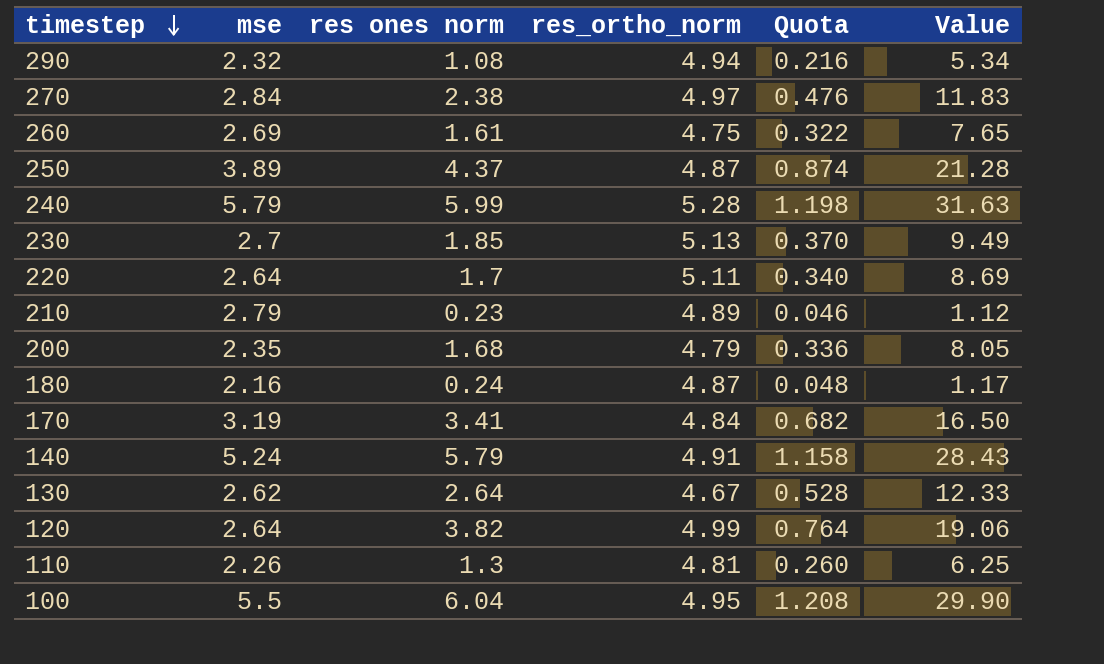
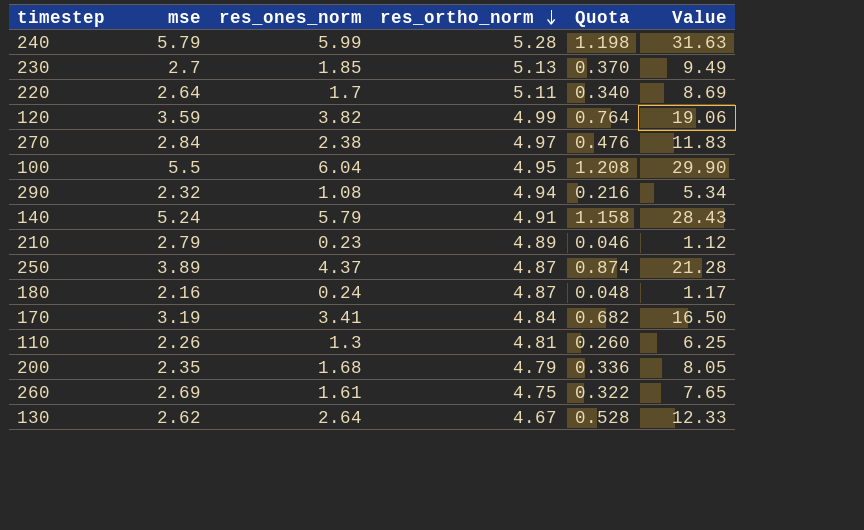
row order: timestep descending -> res_ortho_norm descending
column name: res ones norm -> res_ones_norm
120 | mse: 2.64 -> 3.59

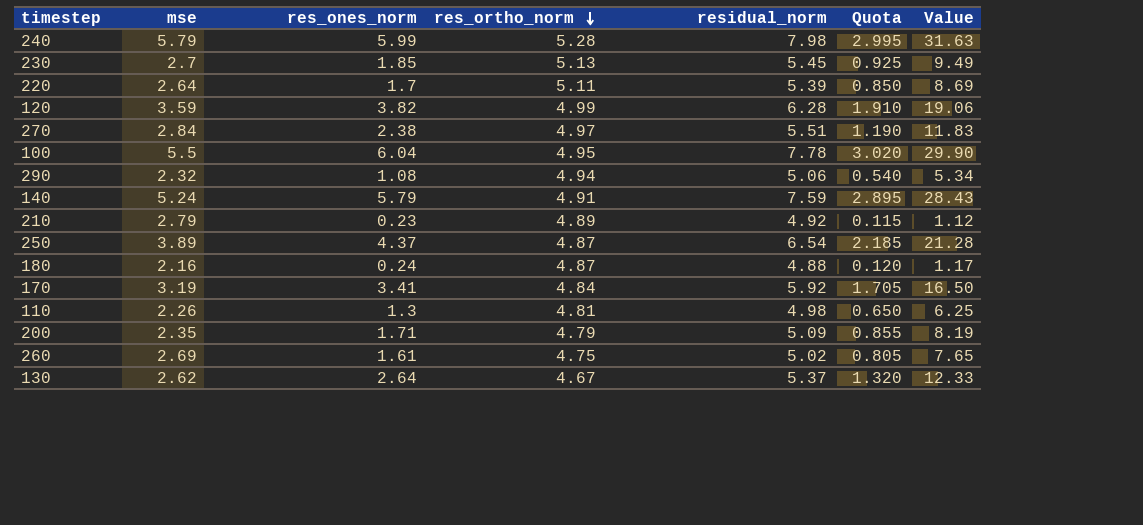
column residual_norm | position: none -> 5
column Quota | formula: [res_ones_norm] * 0.2 -> [res_ones_norm] * 0.5
200 | res_ones_norm: 1.68 -> 1.71
200 | Value: 8.05 -> 8.19

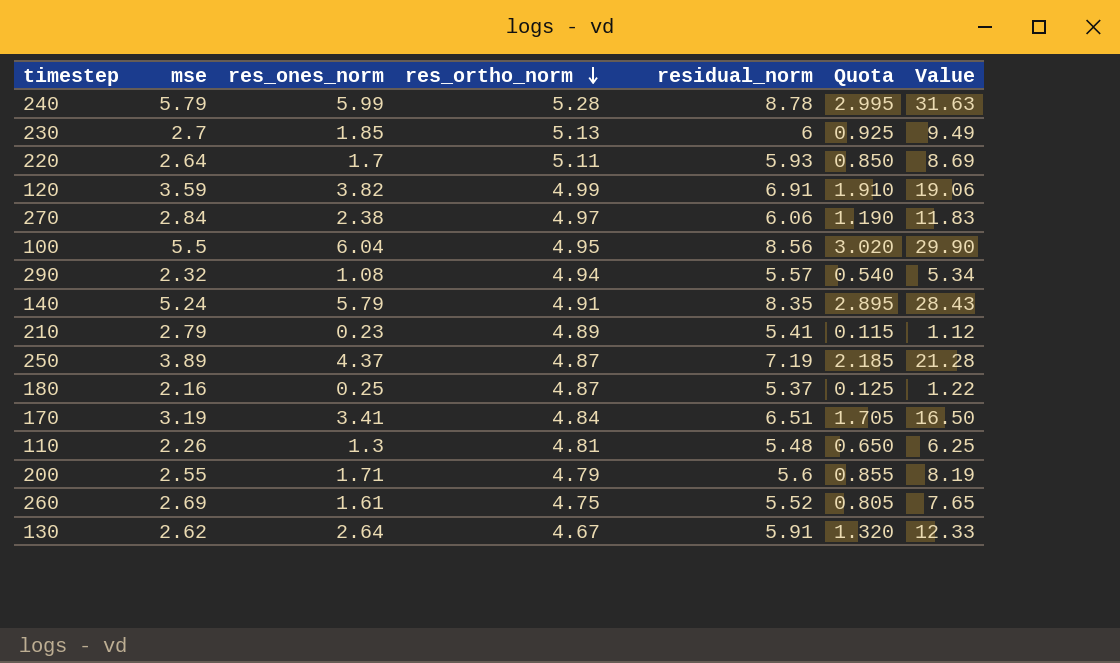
240 | residual_norm: 7.98 -> 8.78
230 | residual_norm: 5.45 -> 6
220 | residual_norm: 5.39 -> 5.93
120 | residual_norm: 6.28 -> 6.91
270 | residual_norm: 5.51 -> 6.06
100 | residual_norm: 7.78 -> 8.56
290 | residual_norm: 5.06 -> 5.57
140 | residual_norm: 7.59 -> 8.35
210 | residual_norm: 4.92 -> 5.41
250 | residual_norm: 6.54 -> 7.19
180 | res_ones_norm: 0.24 -> 0.25
180 | residual_norm: 4.88 -> 5.37
180 | Quota: 0.120 -> 0.125
180 | Value: 1.17 -> 1.22
170 | residual_norm: 5.92 -> 6.51
110 | residual_norm: 4.98 -> 5.48
200 | mse: 2.35 -> 2.55
200 | residual_norm: 5.09 -> 5.6
260 | residual_norm: 5.02 -> 5.52
130 | residual_norm: 5.37 -> 5.91

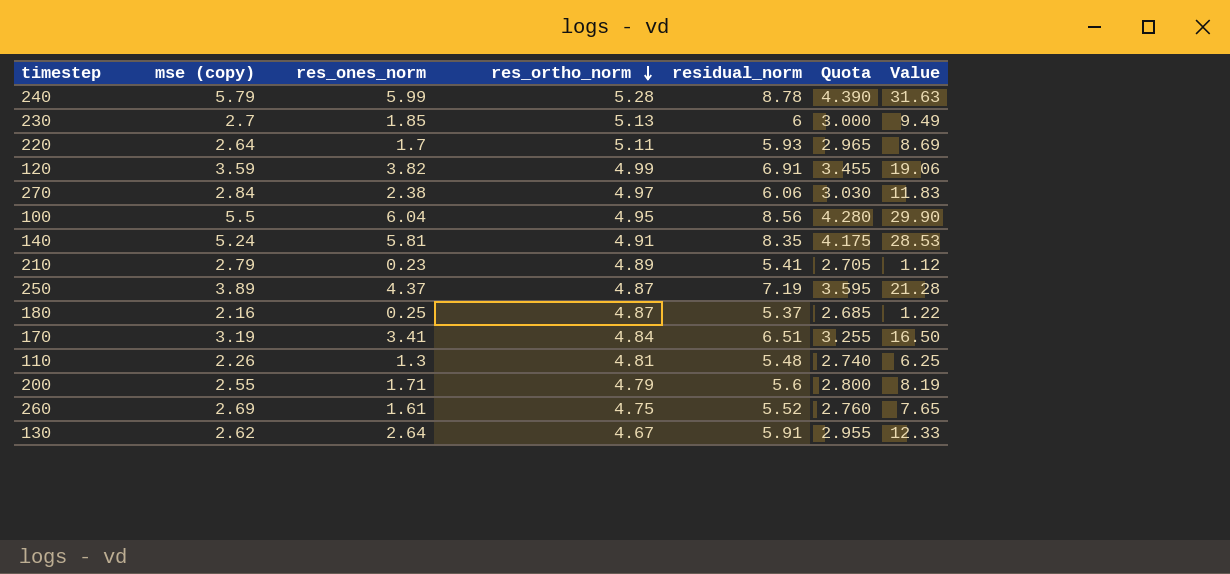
column name: mse -> mse (copy)
column Quota | formula: [res_ones_norm] * 0.5 -> [residual_norm] * 0.5
row 290: 2.32 | 1.08 | 4.94 | 5.57 | 0.540 | 5.34 -> none
140 | res_ones_norm: 5.79 -> 5.81
140 | Value: 28.43 -> 28.53

